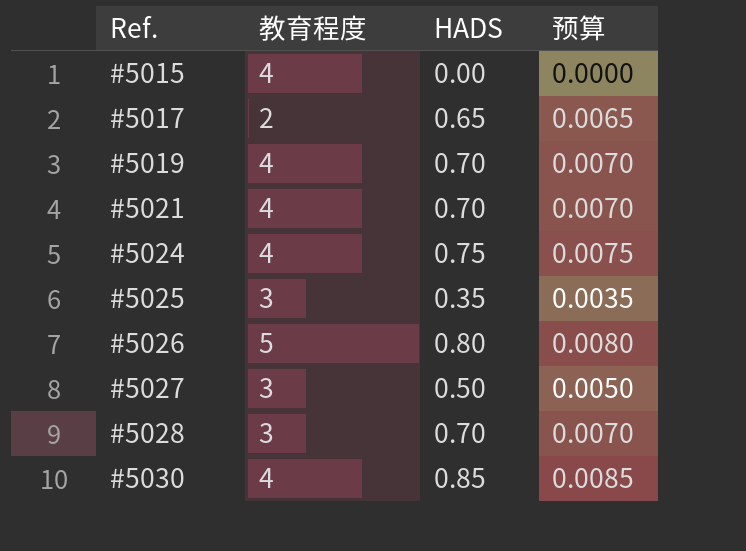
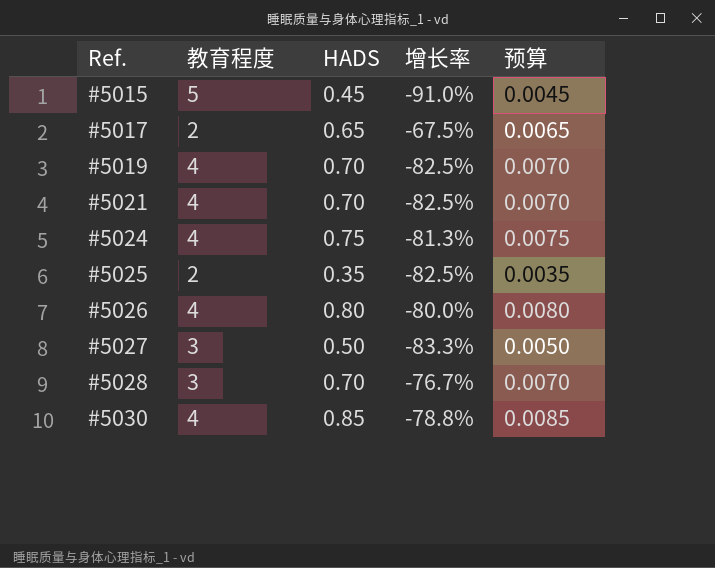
column 增长率 | formula: none -> ([HADS] - [教育程度]) / [教育程度]
#5015 | 教育程度: 4 -> 5
#5015 | HADS: 0.00 -> 0.45
#5015 | 预算: 0.0000 -> 0.0045
#5025 | 教育程度: 3 -> 2
#5026 | 教育程度: 5 -> 4

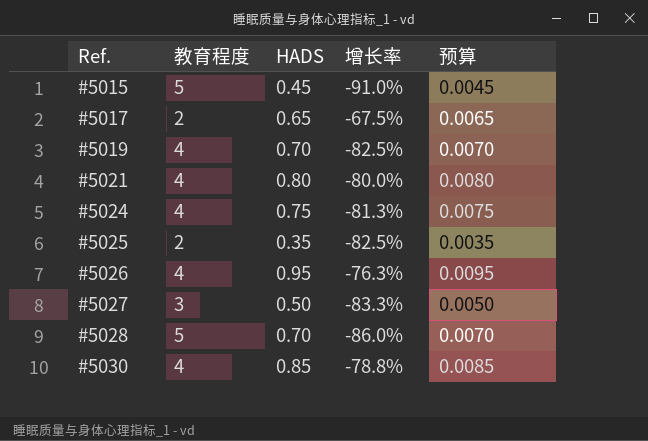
#5021 | HADS: 0.70 -> 0.80
#5021 | 增长率: -82.5% -> -80.0%
#5021 | 预算: 0.0070 -> 0.0080
#5026 | HADS: 0.80 -> 0.95
#5026 | 增长率: -80.0% -> -76.3%
#5026 | 预算: 0.0080 -> 0.0095
#5028 | 教育程度: 3 -> 5
#5028 | 增长率: -76.7% -> -86.0%

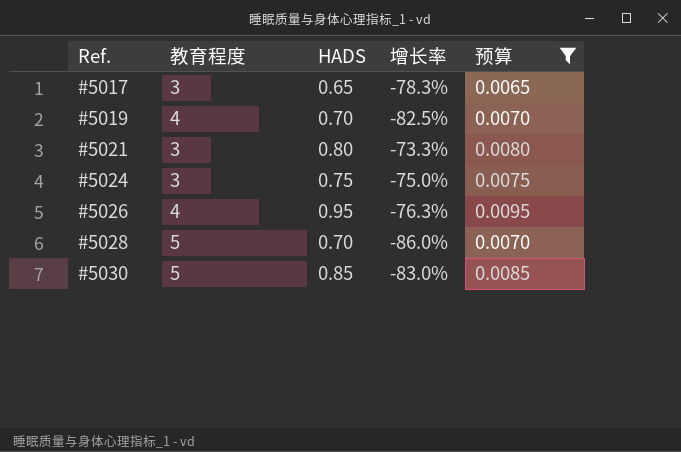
filter: none -> 预算 >= 0.0065
#5017 | 教育程度: 2 -> 3
#5017 | 增长率: -67.5% -> -78.3%
#5021 | 教育程度: 4 -> 3
#5021 | 增长率: -80.0% -> -73.3%
#5024 | 教育程度: 4 -> 3
#5024 | 增长率: -81.3% -> -75.0%
#5030 | 教育程度: 4 -> 5
#5030 | 增长率: -78.8% -> -83.0%

